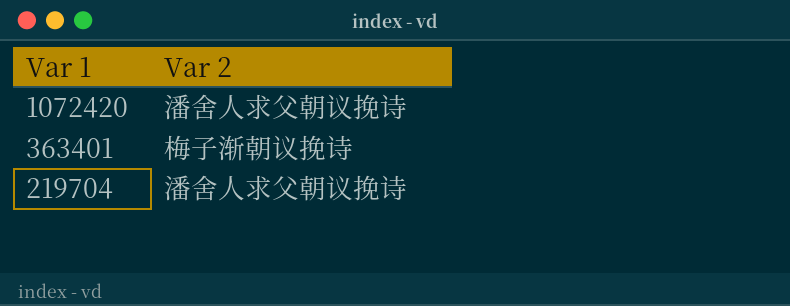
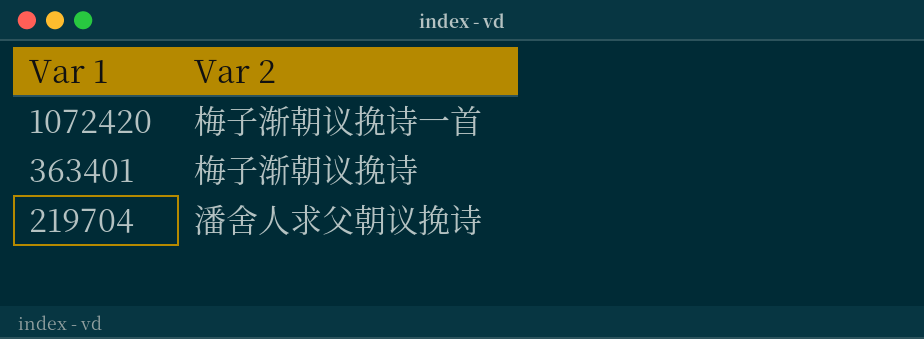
1072420 | Var 2: 潘舍人求父朝议挽诗 -> 梅子渐朝议挽诗一首

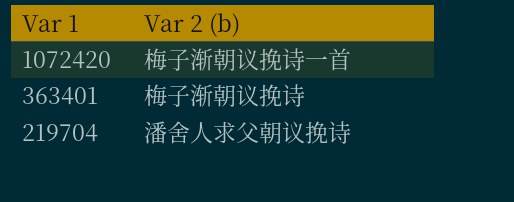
column name: Var 2 -> Var 2 (b)

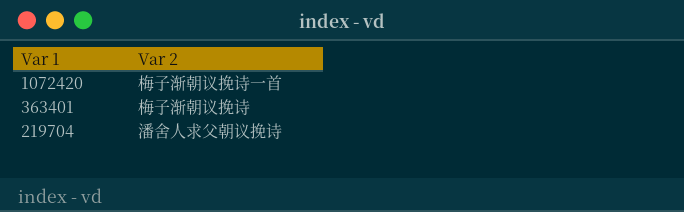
column name: Var 2 (b) -> Var 2

